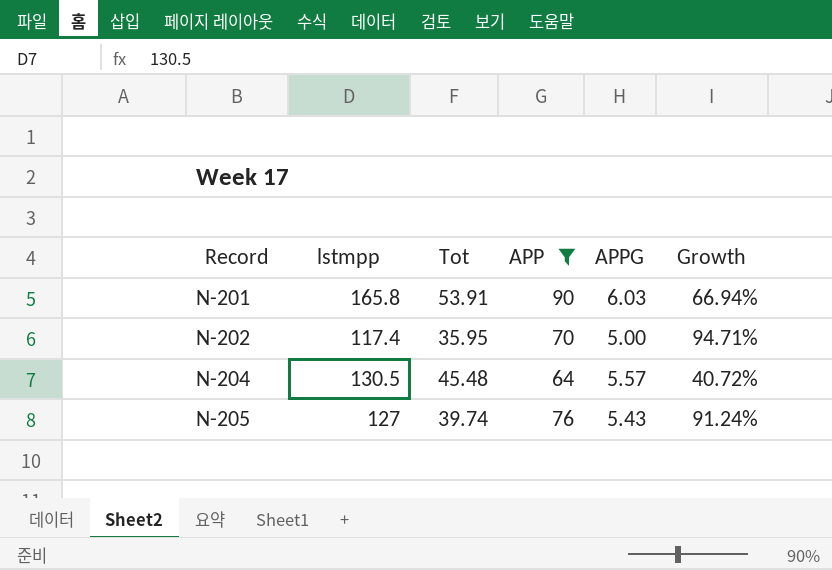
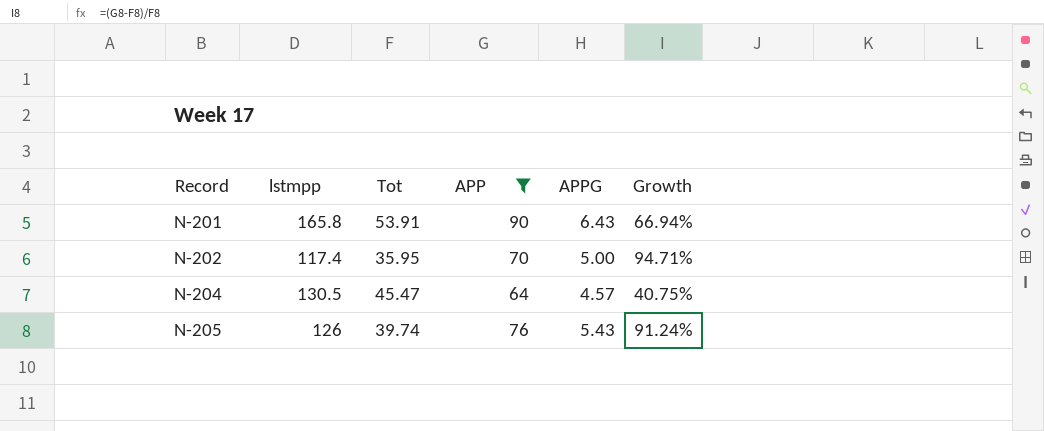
N-201 | APPG: 6.03 -> 6.43
N-204 | Tot: 45.48 -> 45.47
N-204 | APPG: 5.57 -> 4.57
N-204 | Growth: 40.72% -> 40.75%
N-205 | lstmpp: 127 -> 126

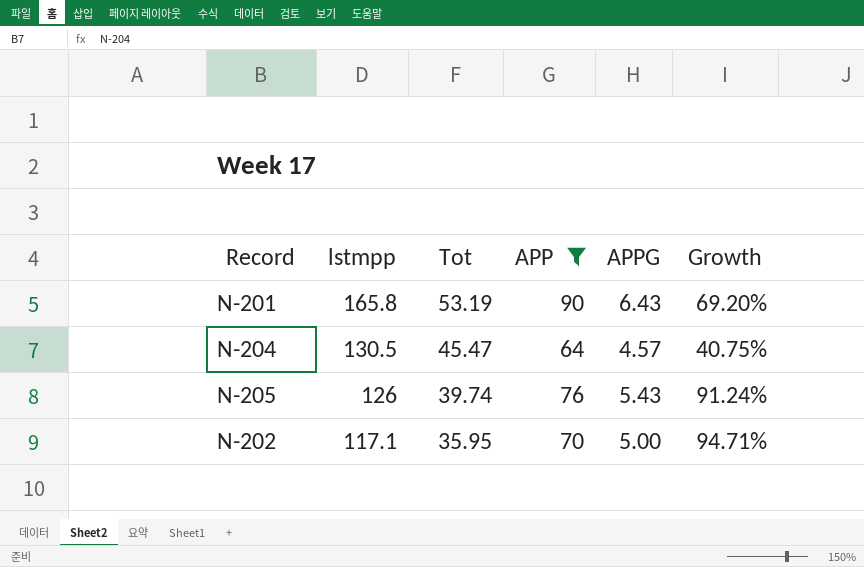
row order: Record ascending -> lstmpp descending
N-201 | Tot: 53.91 -> 53.19
N-201 | Growth: 66.94% -> 69.20%
N-202 | lstmpp: 117.4 -> 117.1

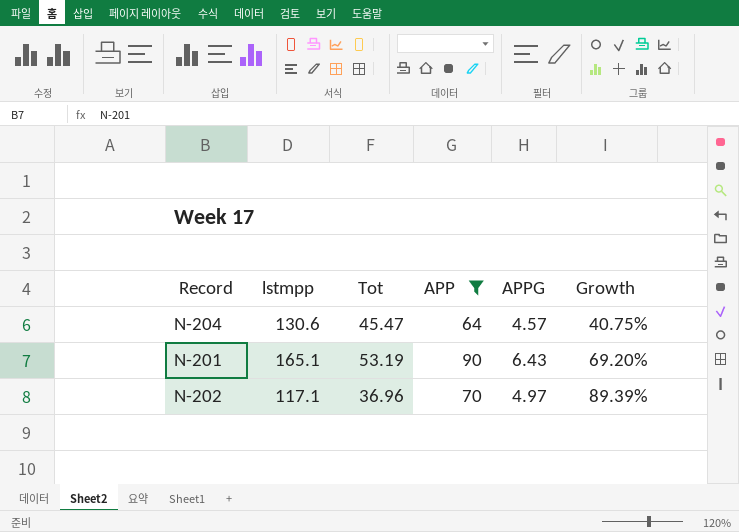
row order: lstmpp descending -> Growth ascending
row N-205: 126 | 39.74 | 76 | 5.43 | 91.24% -> none
N-204 | lstmpp: 130.5 -> 130.6
N-201 | lstmpp: 165.8 -> 165.1
N-202 | Tot: 35.95 -> 36.96
N-202 | APPG: 5.00 -> 4.97
N-202 | Growth: 94.71% -> 89.39%

